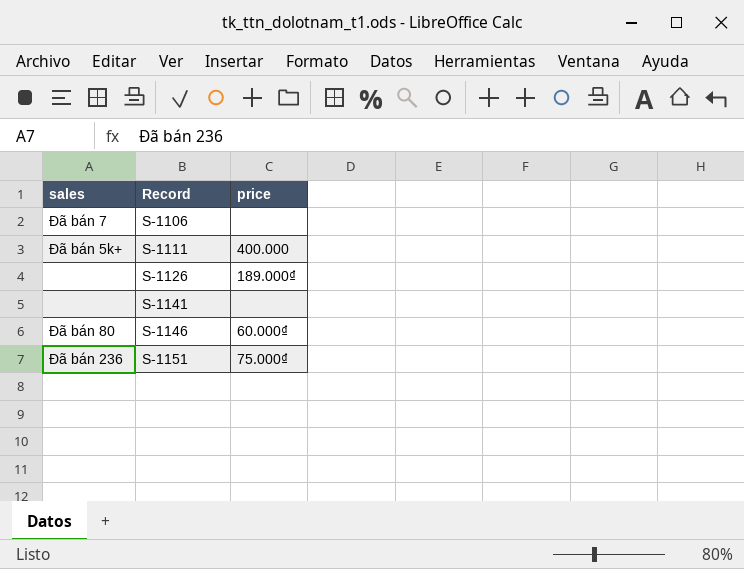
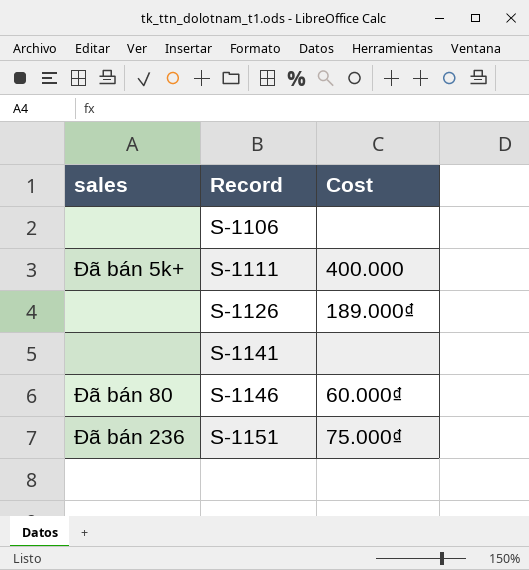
column name: price -> Cost
S-1106 | sales: Đã bán 7 -> none

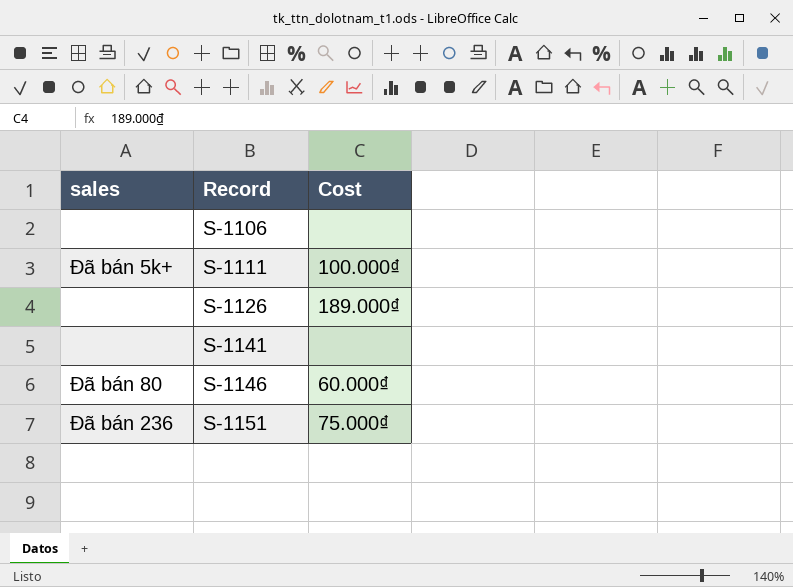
S-1111 | Cost: 400.000 -> 100.000₫

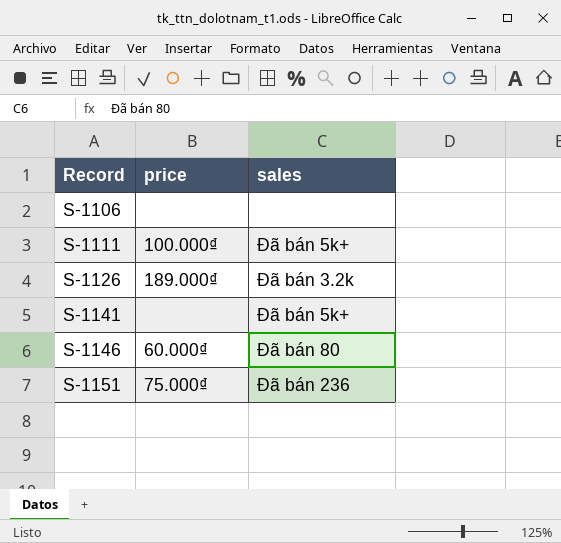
column name: Cost -> price
column sales | position: 1 -> 3
S-1126 | sales: none -> Đã bán 3.2k
S-1141 | sales: none -> Đã bán 5k+

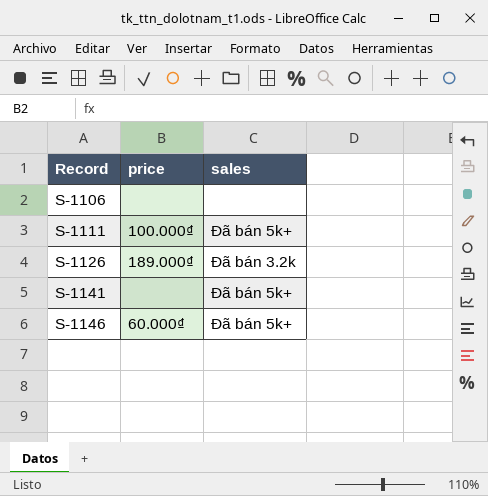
row S-1151: 75.000₫ | Đã bán 236 -> none
S-1146 | sales: Đã bán 80 -> Đã bán 5k+

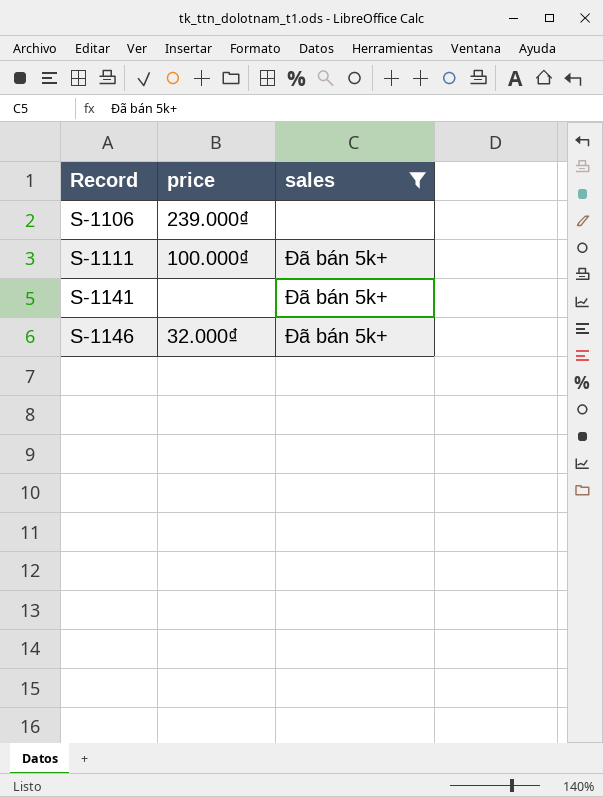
filter: none -> sales != Đã bán 3.2k
S-1106 | price: none -> 239.000₫
S-1146 | price: 60.000₫ -> 32.000₫

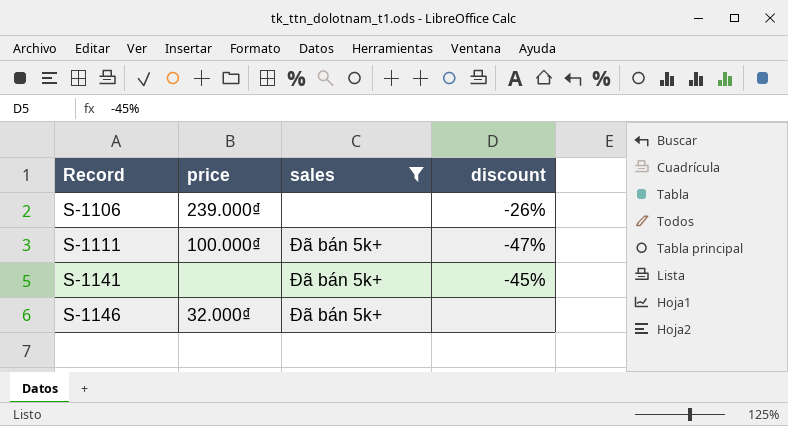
column discount | position: none -> 4

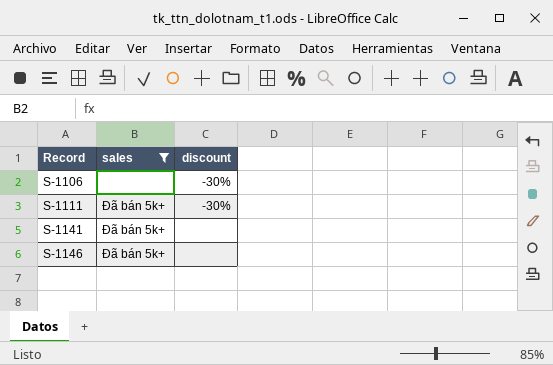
column price | position: 2 -> none
S-1106 | discount: -26% -> -30%
S-1111 | discount: -47% -> -30%
S-1141 | discount: -45% -> none

